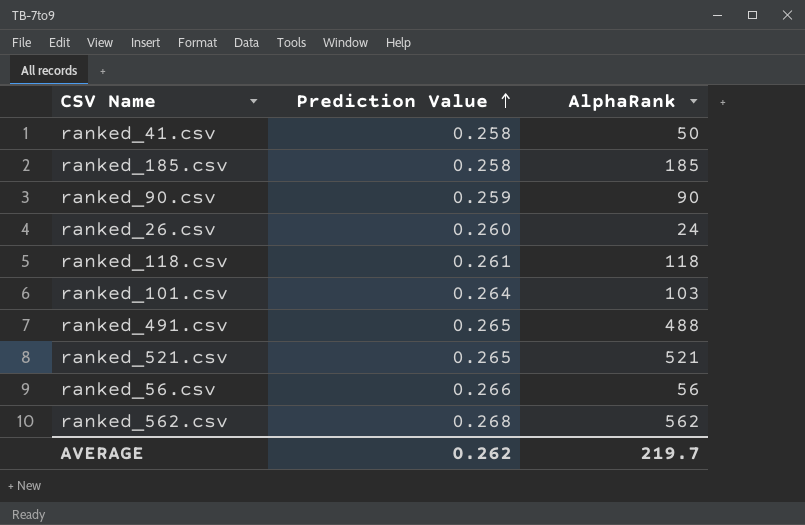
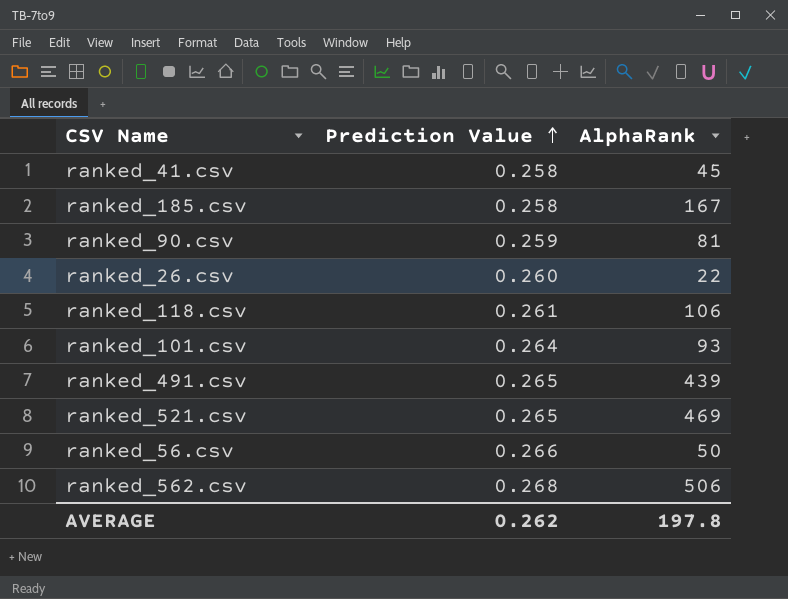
ranked_41.csv | AlphaRank: 50 -> 45
ranked_185.csv | AlphaRank: 185 -> 167
ranked_90.csv | AlphaRank: 90 -> 81
ranked_26.csv | AlphaRank: 24 -> 22
ranked_118.csv | AlphaRank: 118 -> 106
ranked_101.csv | AlphaRank: 103 -> 93
ranked_491.csv | AlphaRank: 488 -> 439
ranked_521.csv | AlphaRank: 521 -> 469
ranked_56.csv | AlphaRank: 56 -> 50
ranked_562.csv | AlphaRank: 562 -> 506
AVERAGE | AlphaRank: 219.7 -> 197.8

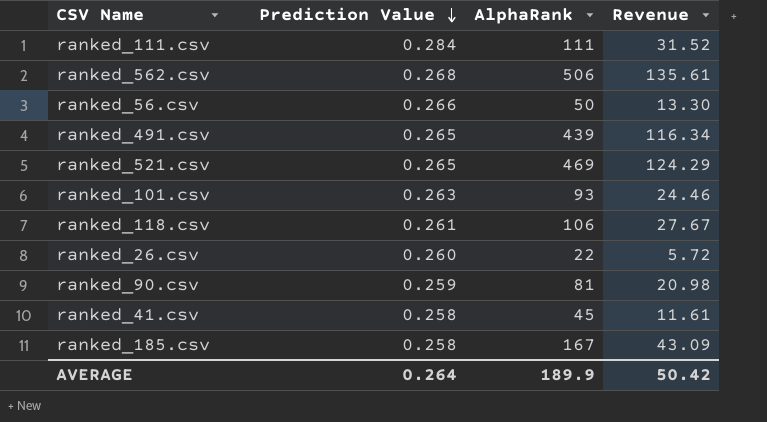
row order: Prediction Value ascending -> Prediction Value descending
column Revenue | formula: none -> [Prediction Value] * [AlphaRank]
row ranked_111.csv: none -> 0.284 | 111 | 31.52
ranked_101.csv | Prediction Value: 0.264 -> 0.263
AVERAGE | Prediction Value: 0.262 -> 0.264
AVERAGE | AlphaRank: 197.8 -> 189.9

